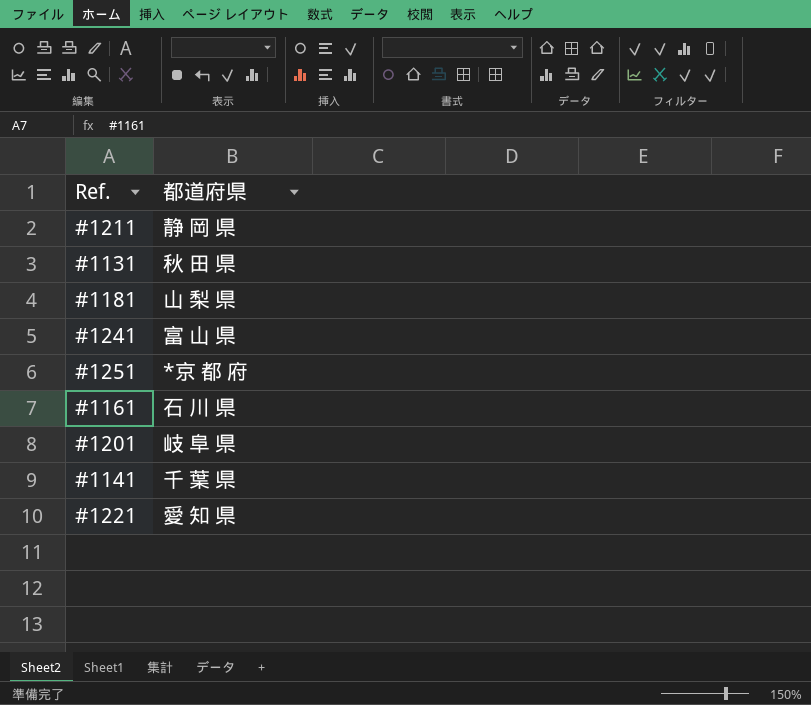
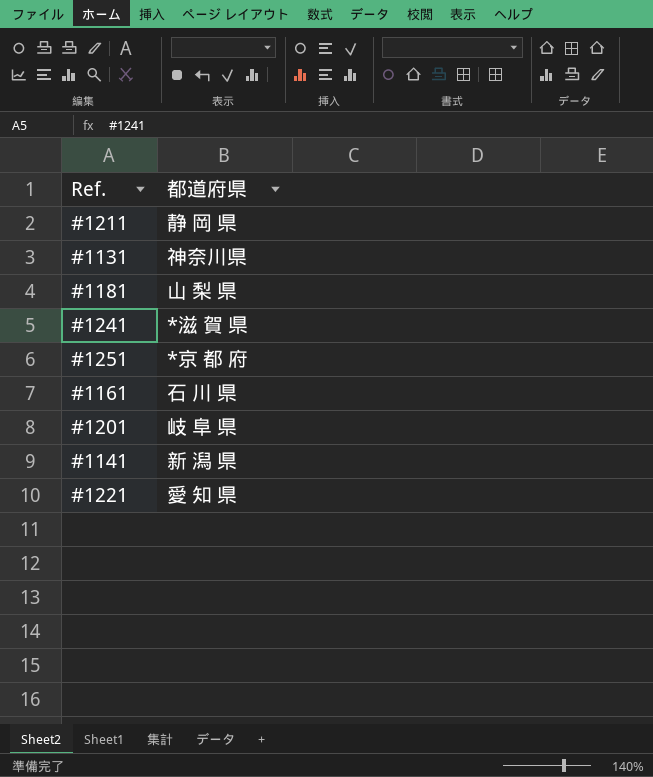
#1131 | 都道府県: 秋 田 県 -> 神奈川県
#1241 | 都道府県: 富 山 県 -> *滋 賀 県
#1141 | 都道府県: 千 葉 県 -> 新 潟 県

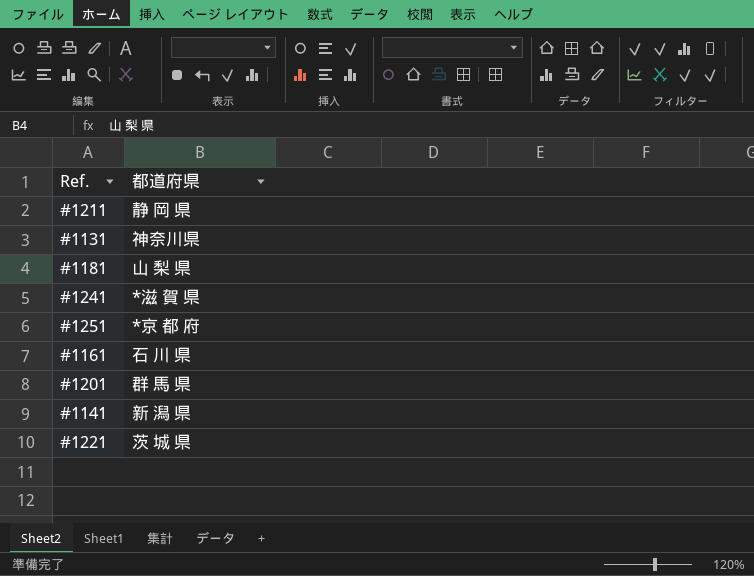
#1201 | 都道府県: 岐 阜 県 -> 群 馬 県
#1221 | 都道府県: 愛 知 県 -> 茨 城 県

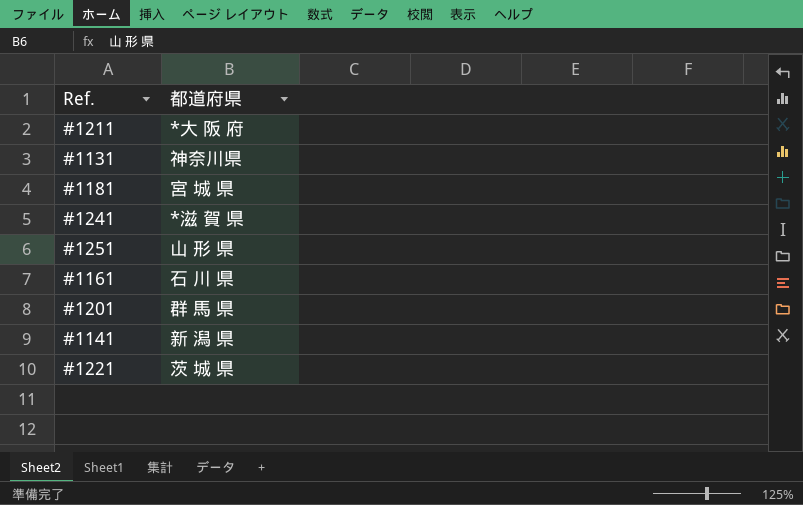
#1211 | 都道府県: 静 岡 県 -> *大 阪 府
#1181 | 都道府県: 山 梨 県 -> 宮 城 県
#1251 | 都道府県: *京 都 府 -> 山 形 県

